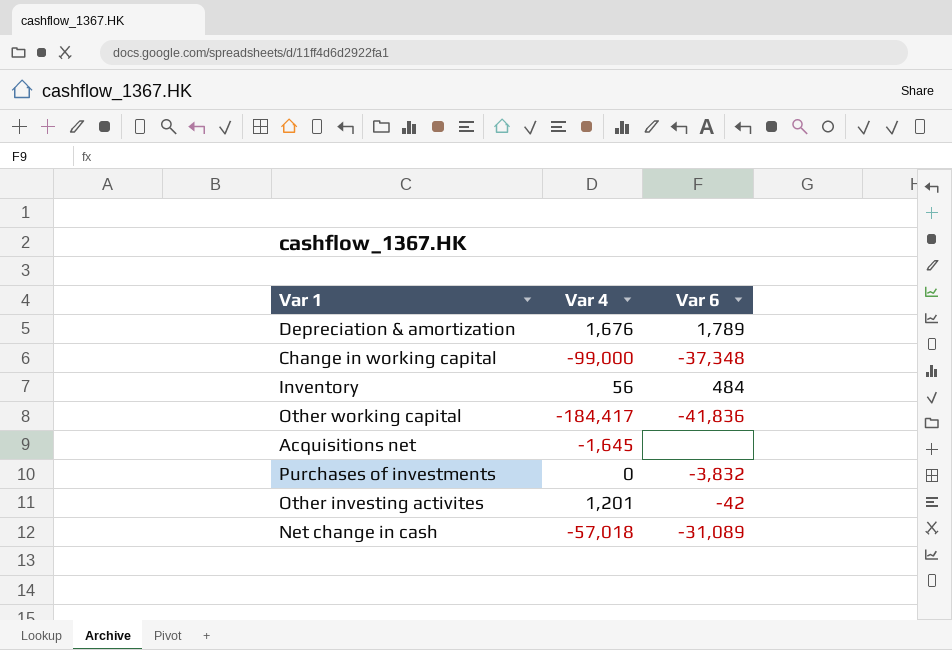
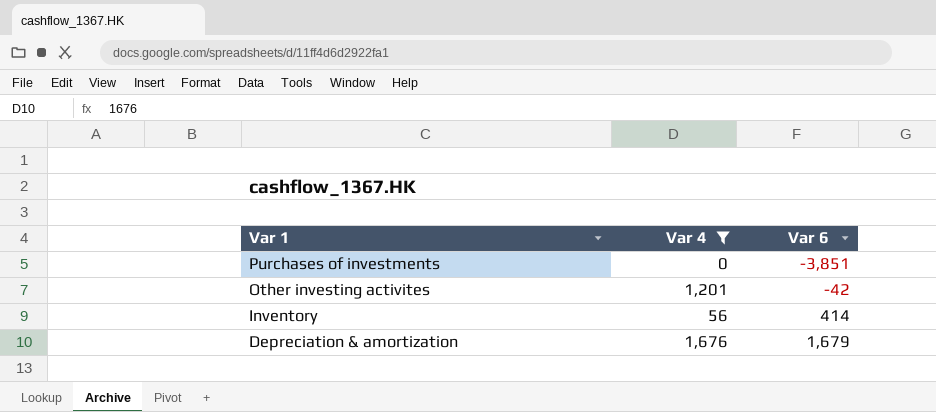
filter: none -> Var 4 >= 0
row order: none -> Var 1 descending
Purchases of investments | Var 6: -3,832 -> -3,851
Inventory | Var 6: 484 -> 414
Depreciation & amortization | Var 6: 1,789 -> 1,679

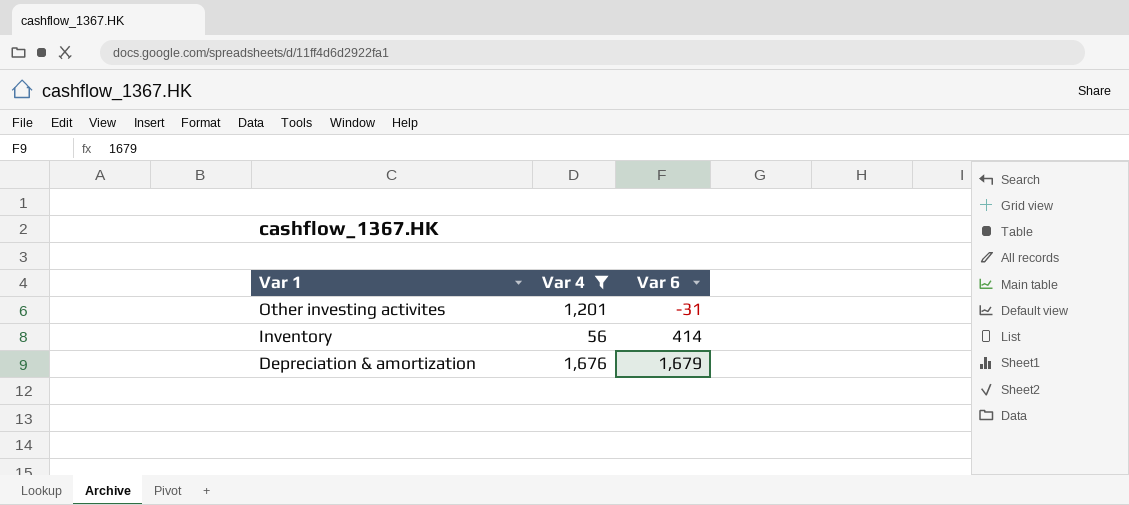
row Purchases of investments: 0 | -3,851 -> none
Other investing activites | Var 6: -42 -> -31

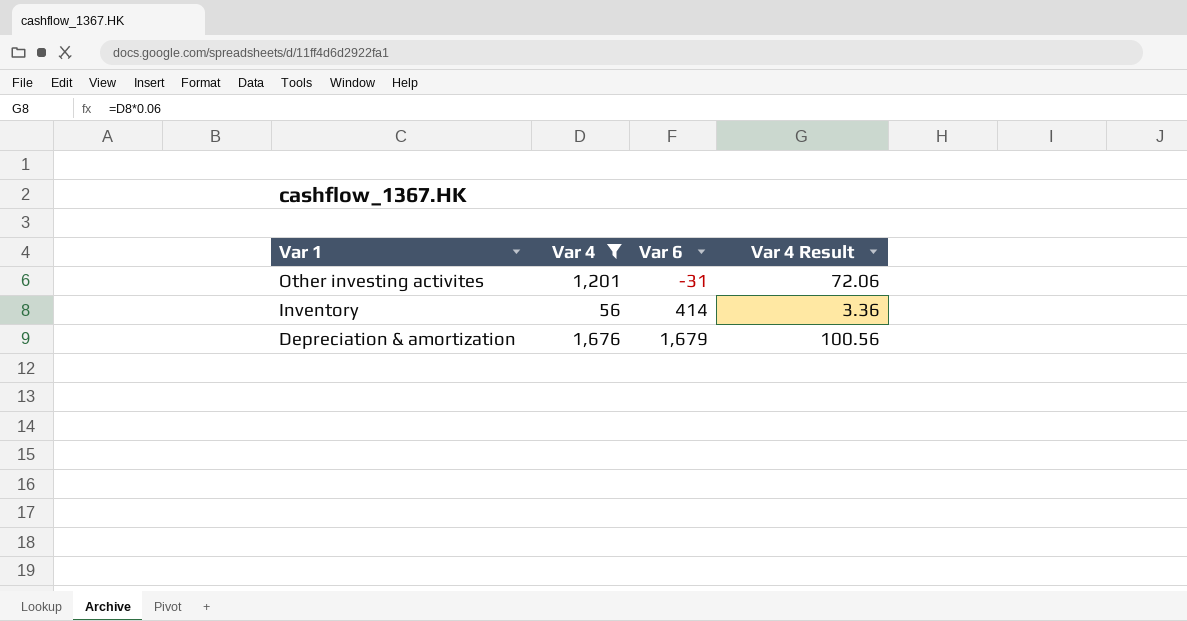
column Var 4 Result | formula: none -> [Var 4] * 0.06

